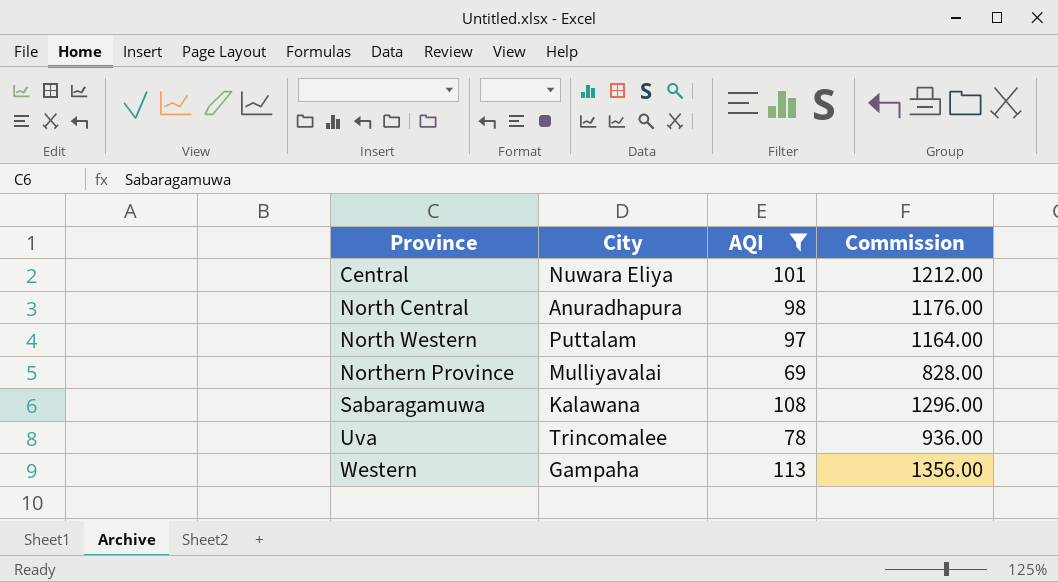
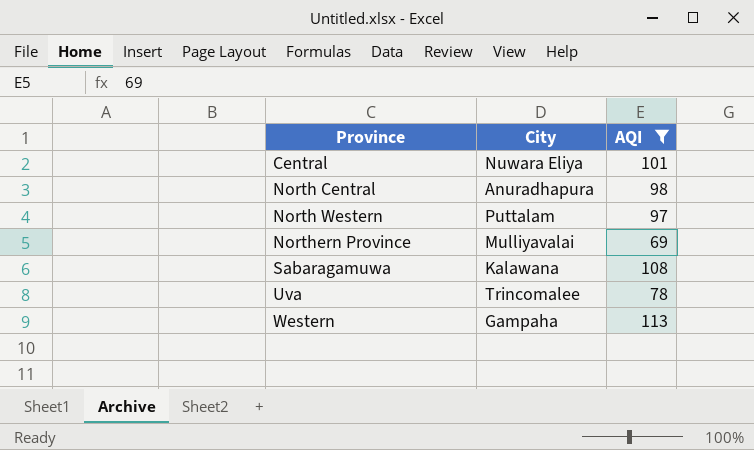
column Commission | formula: [AQI] * 12 -> none

